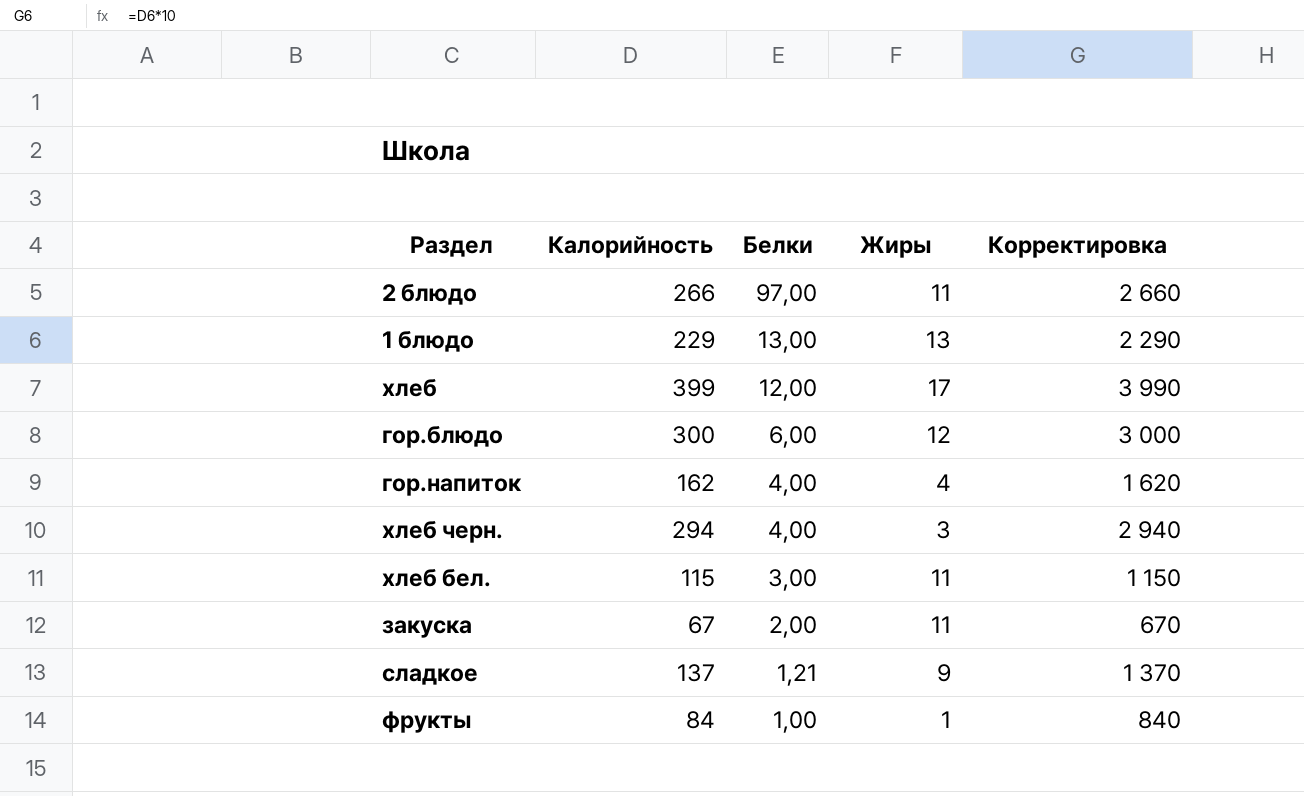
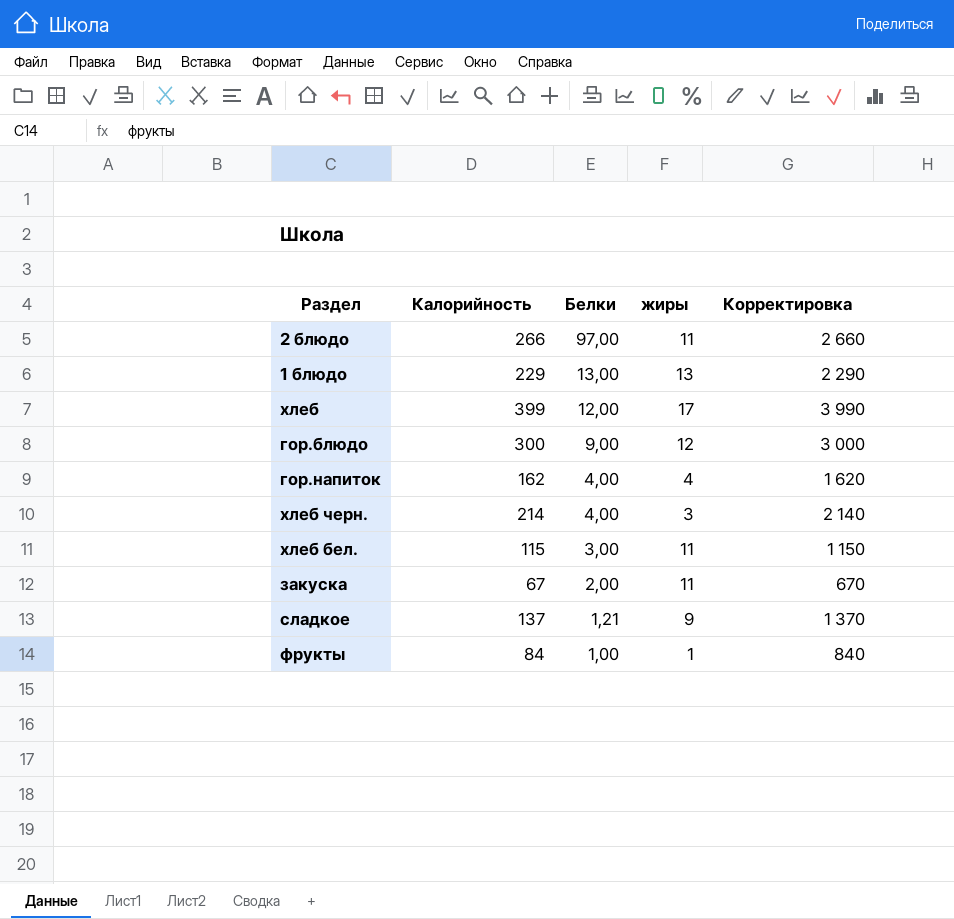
column name: Жиры -> жиры
гор.блюдо | Белки: 6,00 -> 9,00
хлеб черн. | Калорийность: 294 -> 214
хлеб черн. | Корректировка: 2 940 -> 2 140

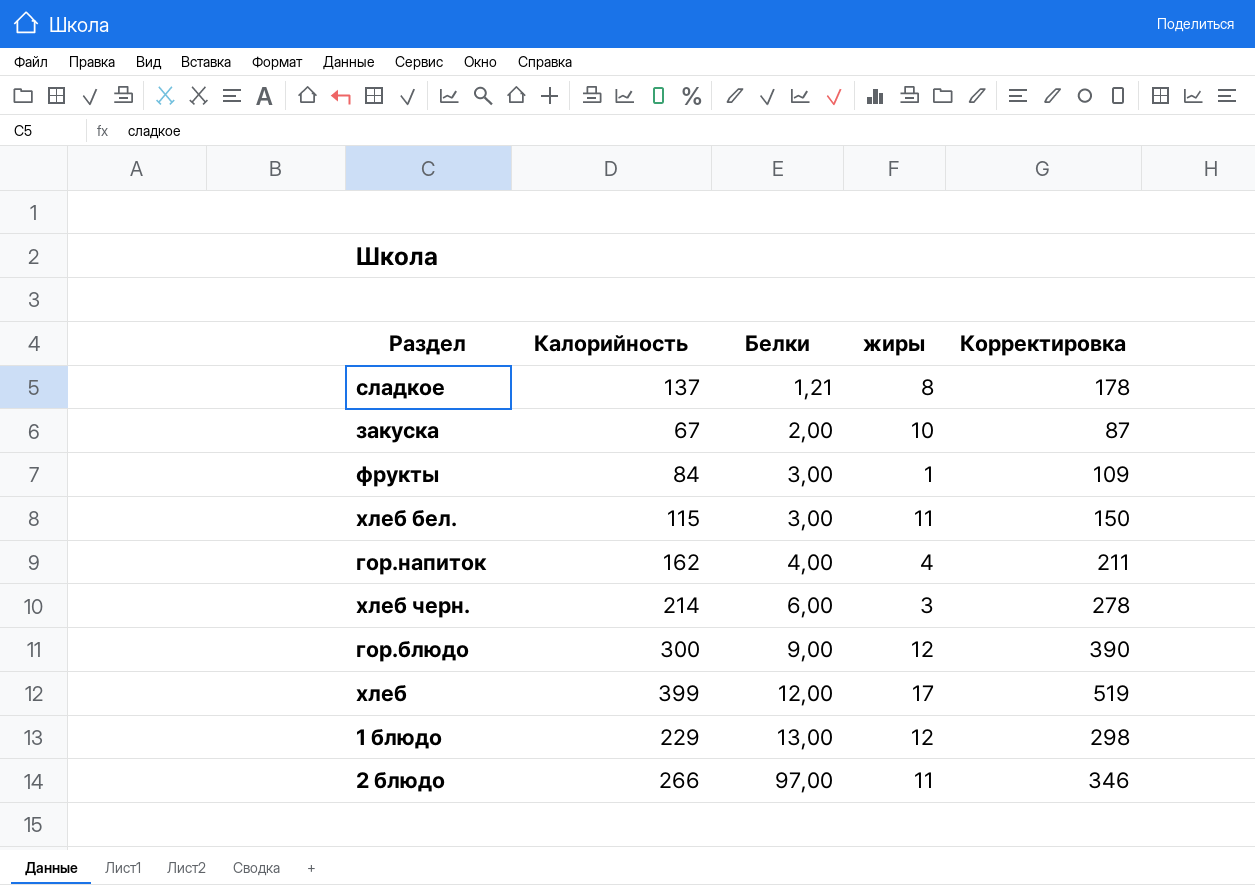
row order: Белки descending -> Белки ascending
column Корректировка | formula: [Калорийность] * 10 -> [Калорийность] * 1,3
сладкое | жиры: 9 -> 8
закуска | жиры: 11 -> 10
фрукты | Белки: 1,00 -> 3,00
хлеб черн. | Белки: 4,00 -> 6,00
1 блюдо | жиры: 13 -> 12

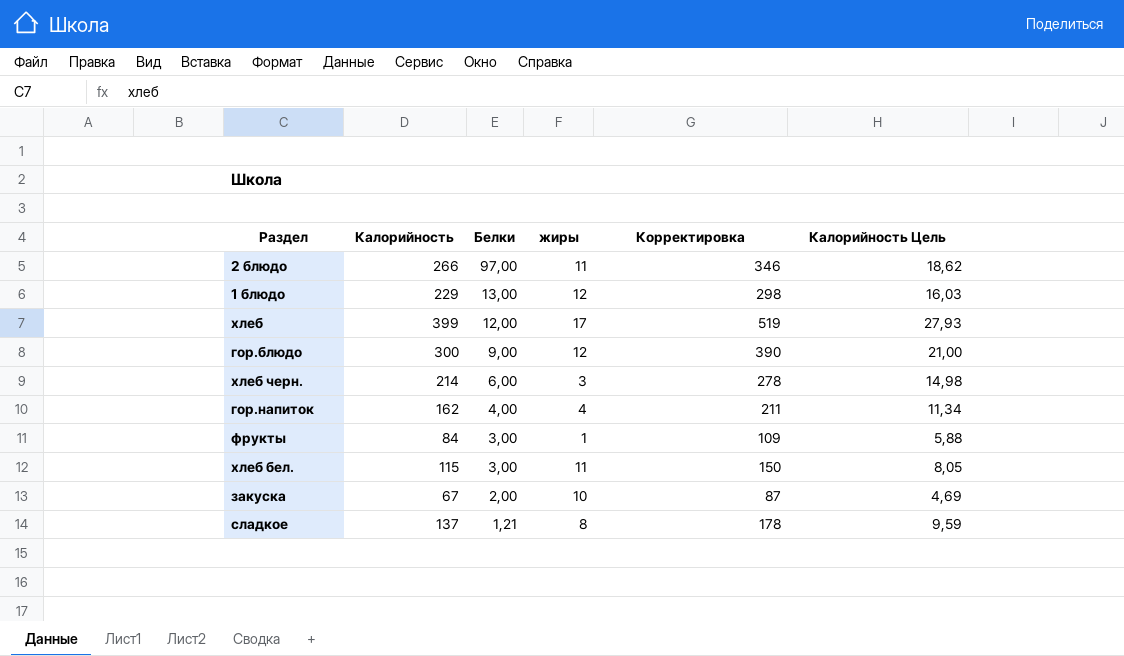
row order: Белки ascending -> Белки descending
column Калорийность Цель | formula: none -> [Калорийность] * 0,07

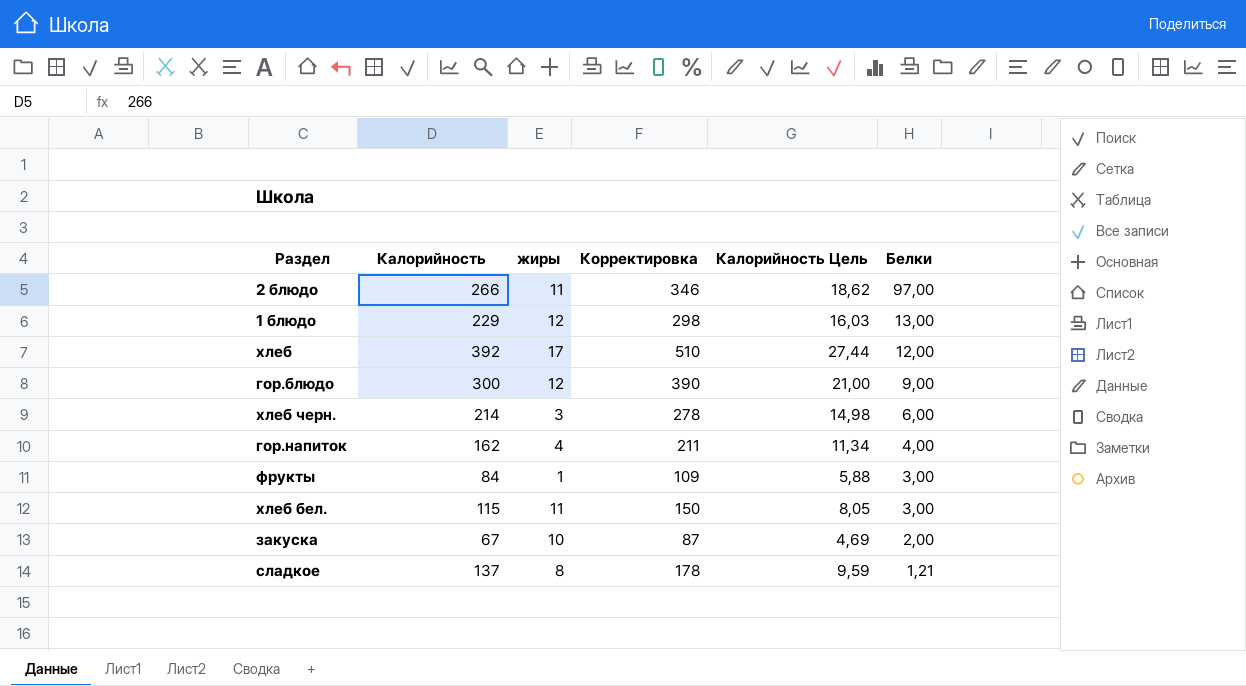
column Белки | position: 3 -> 6
хлеб | Калорийность: 399 -> 392
хлеб | Корректировка: 519 -> 510
хлеб | Калорийность Цель: 27,93 -> 27,44

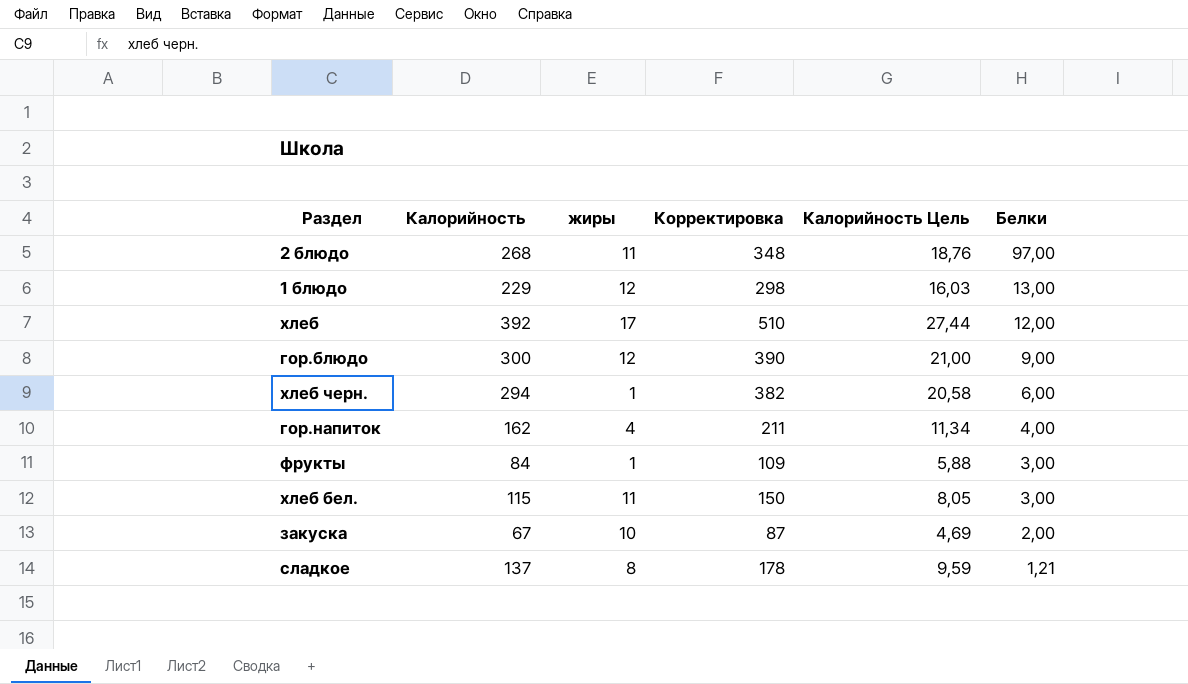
2 блюдо | Калорийность: 266 -> 268
2 блюдо | Корректировка: 346 -> 348
2 блюдо | Калорийность Цель: 18,62 -> 18,76
хлеб черн. | Калорийность: 214 -> 294
хлеб черн. | жиры: 3 -> 1
хлеб черн. | Корректировка: 278 -> 382
хлеб черн. | Калорийность Цель: 14,98 -> 20,58

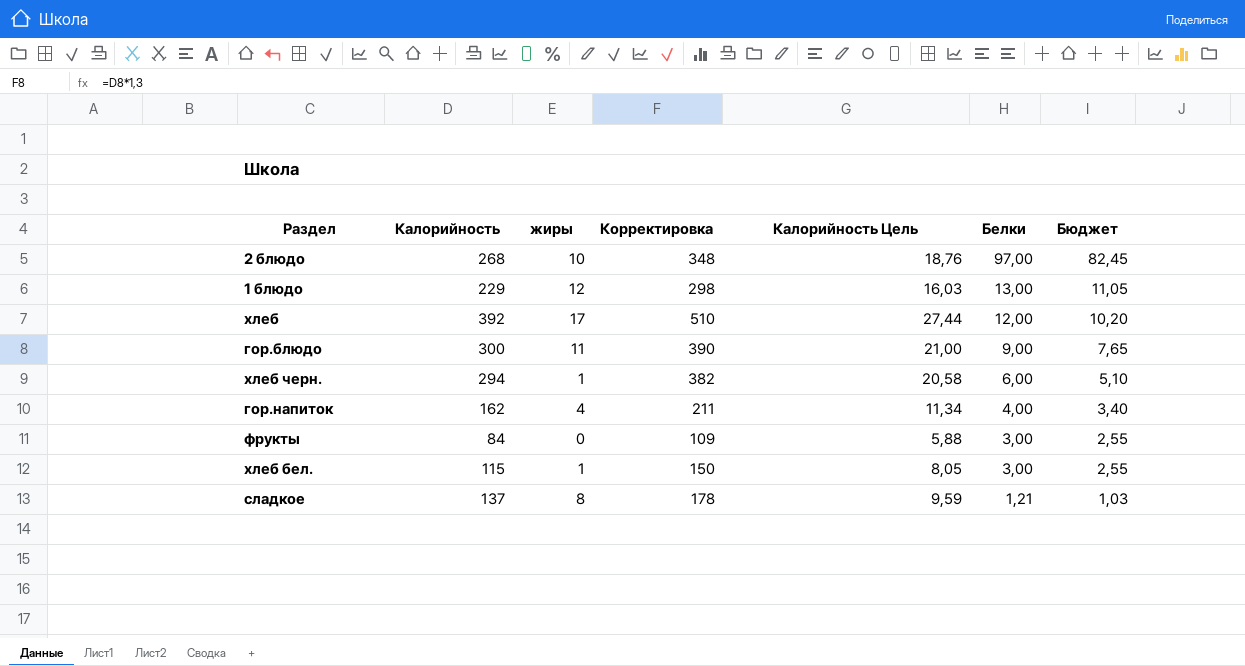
column Бюджет | formula: none -> [Белки] * 0,85
row закуска: 67 | 10 | 87 | 4,69 | 2,00 -> none
2 блюдо | жиры: 11 -> 10
гор.блюдо | жиры: 12 -> 11
фрукты | жиры: 1 -> 0
хлеб бел. | жиры: 11 -> 1

